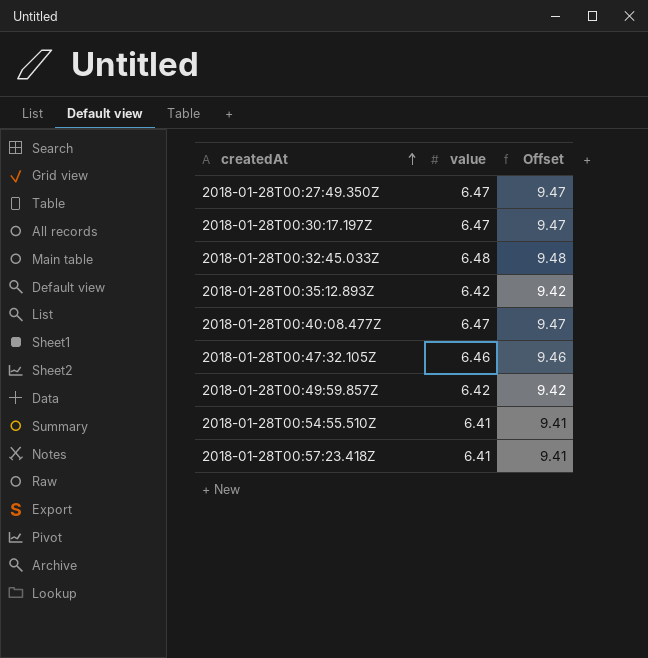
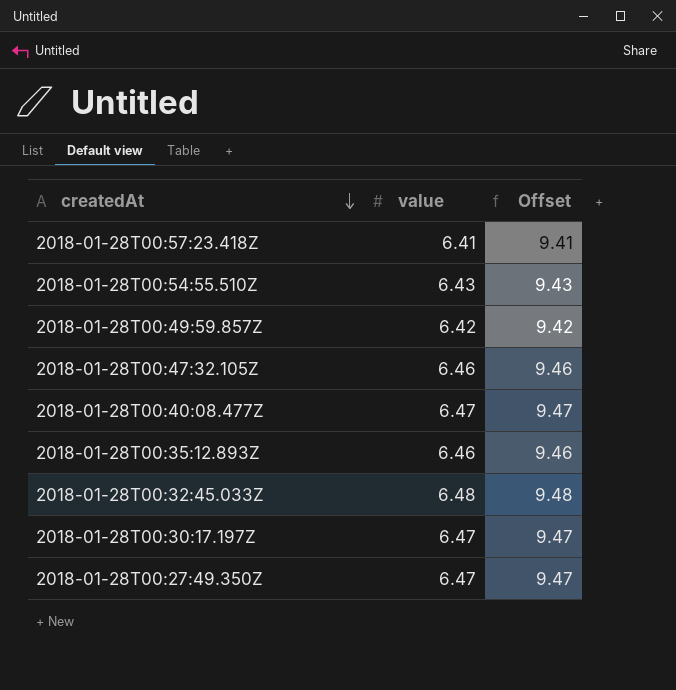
row order: createdAt ascending -> createdAt descending
2018-01-28T00:54:55.510Z | value: 6.41 -> 6.43
2018-01-28T00:54:55.510Z | Offset: 9.41 -> 9.43
2018-01-28T00:35:12.893Z | value: 6.42 -> 6.46
2018-01-28T00:35:12.893Z | Offset: 9.42 -> 9.46

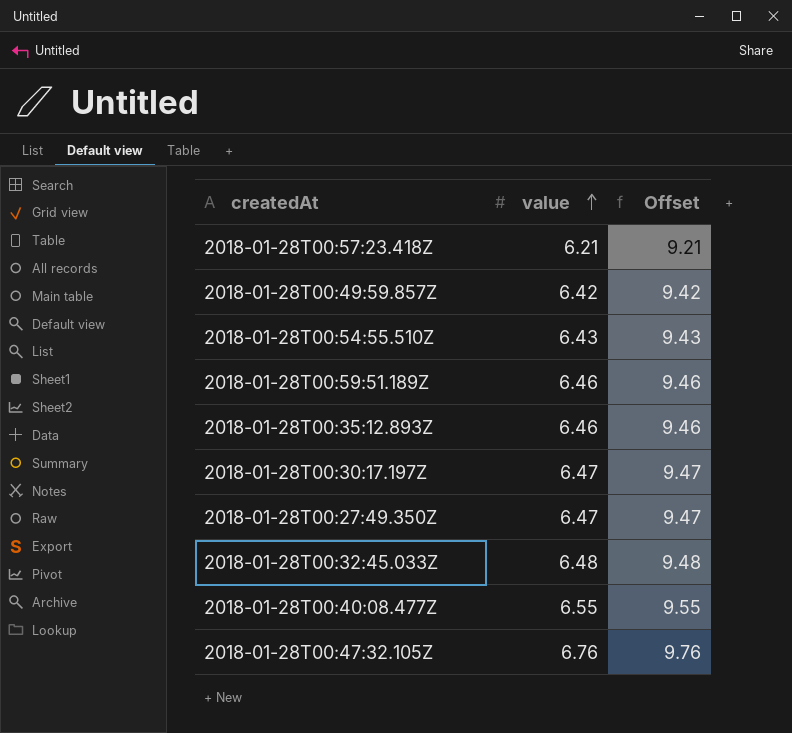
row order: createdAt descending -> value ascending
2018-01-28T00:57:23.418Z | value: 6.41 -> 6.21
2018-01-28T00:57:23.418Z | Offset: 9.41 -> 9.21
row 2018-01-28T00:59:51.189Z: none -> 6.46 | 9.46
2018-01-28T00:40:08.477Z | value: 6.47 -> 6.55
2018-01-28T00:40:08.477Z | Offset: 9.47 -> 9.55
2018-01-28T00:47:32.105Z | value: 6.46 -> 6.76
2018-01-28T00:47:32.105Z | Offset: 9.46 -> 9.76

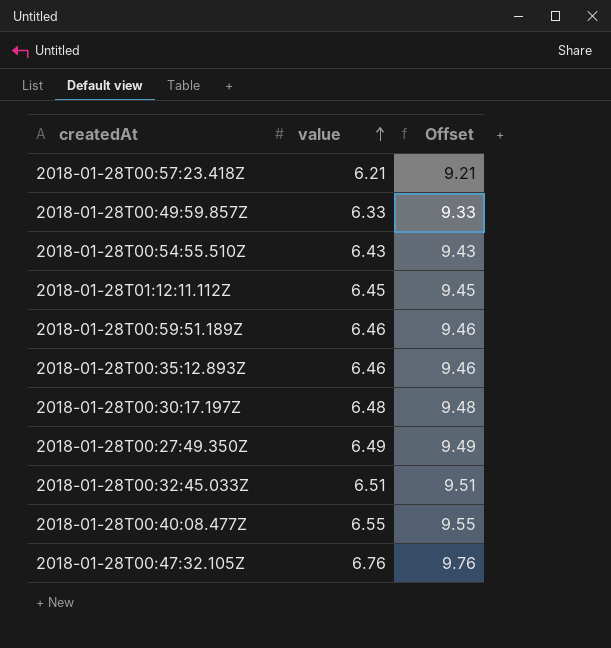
2018-01-28T00:49:59.857Z | value: 6.42 -> 6.33
2018-01-28T00:49:59.857Z | Offset: 9.42 -> 9.33
row 2018-01-28T01:12:11.112Z: none -> 6.45 | 9.45
2018-01-28T00:30:17.197Z | value: 6.47 -> 6.48
2018-01-28T00:30:17.197Z | Offset: 9.47 -> 9.48
2018-01-28T00:27:49.350Z | value: 6.47 -> 6.49
2018-01-28T00:27:49.350Z | Offset: 9.47 -> 9.49
2018-01-28T00:32:45.033Z | value: 6.48 -> 6.51
2018-01-28T00:32:45.033Z | Offset: 9.48 -> 9.51

